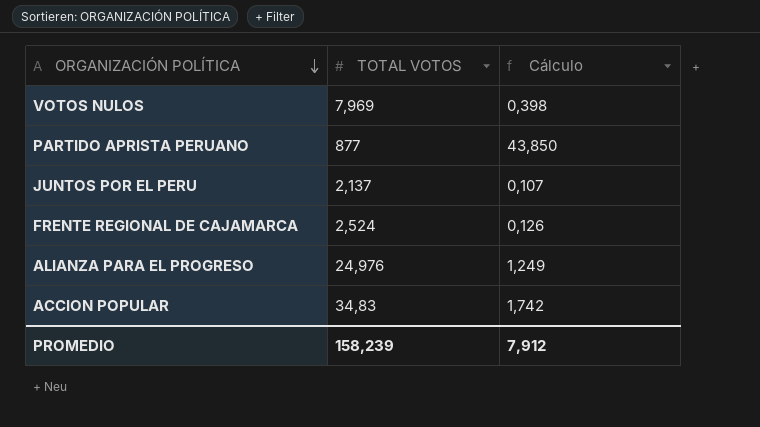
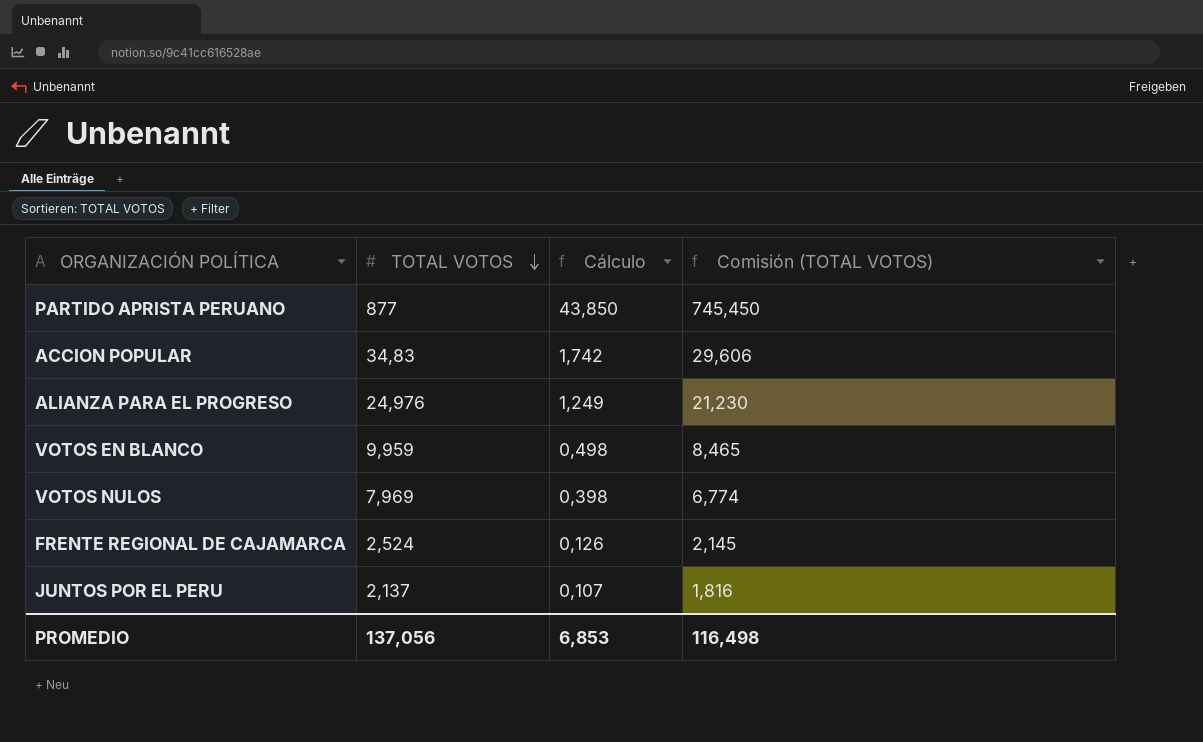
row order: ORGANIZACIÓN POLÍTICA descending -> TOTAL VOTOS descending
column Comisión (TOTAL VOTOS) | formula: none -> [TOTAL VOTOS] * 0,85
row VOTOS EN BLANCO: none -> 9,959 | 0,498 | 8,465
PROMEDIO | TOTAL VOTOS: 158,239 -> 137,056
PROMEDIO | Cálculo: 7,912 -> 6,853

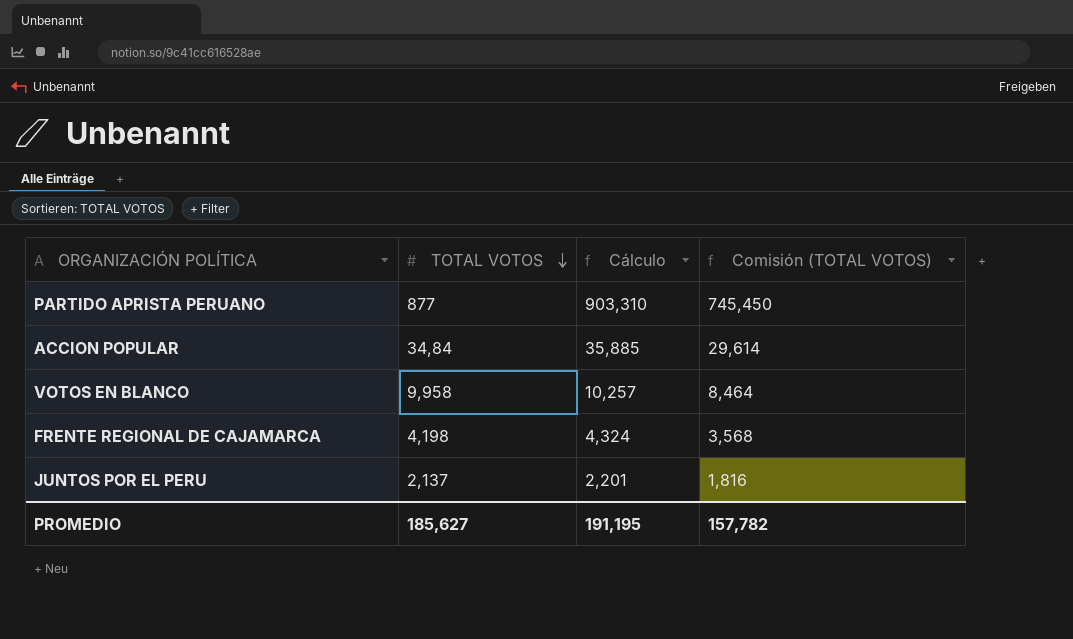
column Cálculo | formula: [TOTAL VOTOS] * 0,05 -> [TOTAL VOTOS] * 1,03
row ALIANZA PARA EL PROGRESO: 24,976 | 1,249 | 21,230 -> none
row VOTOS NULOS: 7,969 | 0,398 | 6,774 -> none
ACCION POPULAR | TOTAL VOTOS: 34,83 -> 34,84
ACCION POPULAR | Comisión (TOTAL VOTOS): 29,606 -> 29,614
VOTOS EN BLANCO | TOTAL VOTOS: 9,959 -> 9,958
VOTOS EN BLANCO | Comisión (TOTAL VOTOS): 8,465 -> 8,464
FRENTE REGIONAL DE CAJAMARCA | TOTAL VOTOS: 2,524 -> 4,198
FRENTE REGIONAL DE CAJAMARCA | Comisión (TOTAL VOTOS): 2,145 -> 3,568
PROMEDIO | TOTAL VOTOS: 137,056 -> 185,627
PROMEDIO | Cálculo: 6,853 -> 191,195
PROMEDIO | Comisión (TOTAL VOTOS): 116,498 -> 157,782

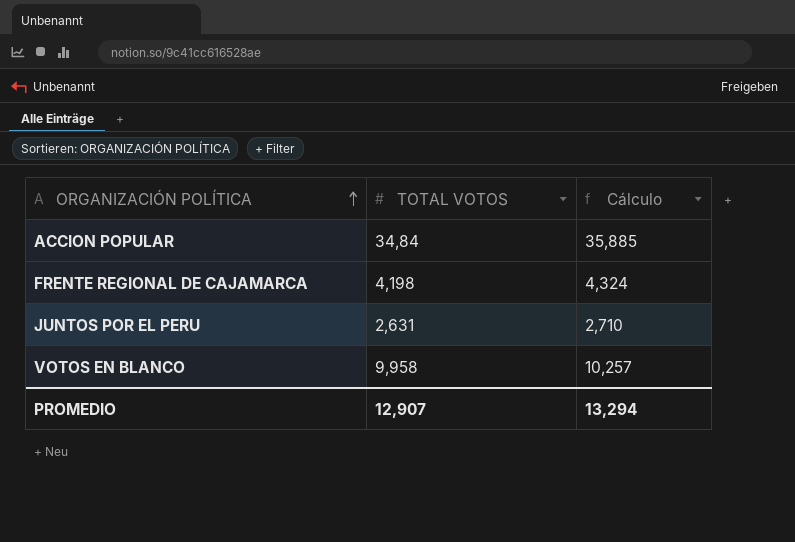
row order: TOTAL VOTOS descending -> ORGANIZACIÓN POLÍTICA ascending
column Comisión (TOTAL VOTOS) | formula: [TOTAL VOTOS] * 0,85 -> none
row PARTIDO APRISTA PERUANO: 877 | 903,310 | 745,450 -> none
JUNTOS POR EL PERU | TOTAL VOTOS: 2,137 -> 2,631
JUNTOS POR EL PERU | Cálculo: 2,201 -> 2,710
PROMEDIO | TOTAL VOTOS: 185,627 -> 12,907
PROMEDIO | Cálculo: 191,195 -> 13,294

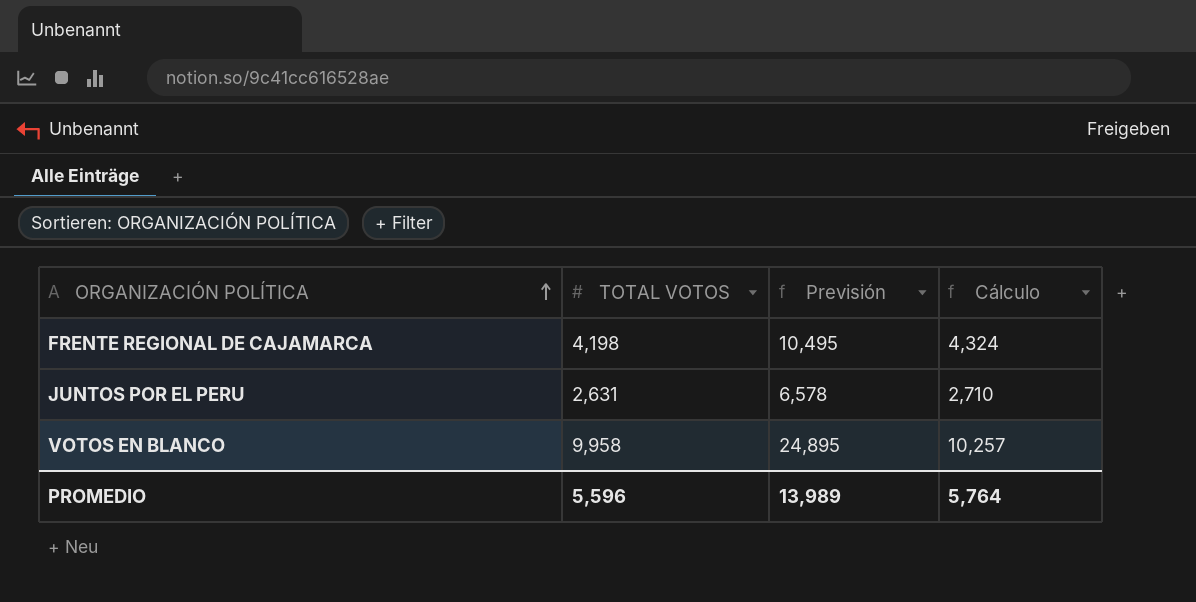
column Previsión | formula: none -> [TOTAL VOTOS] * 2,5
row ACCION POPULAR: 34,84 | 35,885 -> none
PROMEDIO | TOTAL VOTOS: 12,907 -> 5,596
PROMEDIO | Cálculo: 13,294 -> 5,764

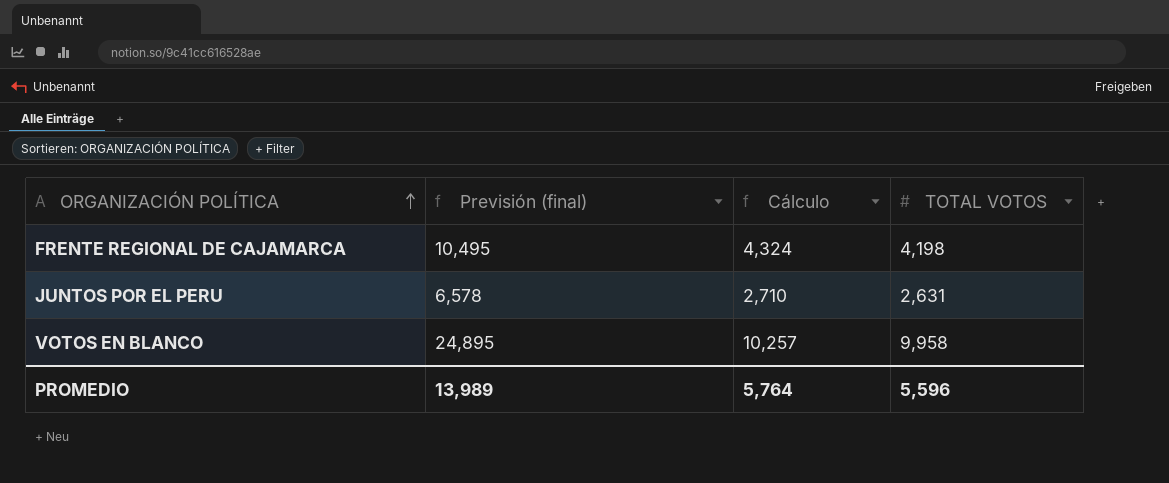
column name: Previsión -> Previsión (final)
column TOTAL VOTOS | position: 2 -> 4

